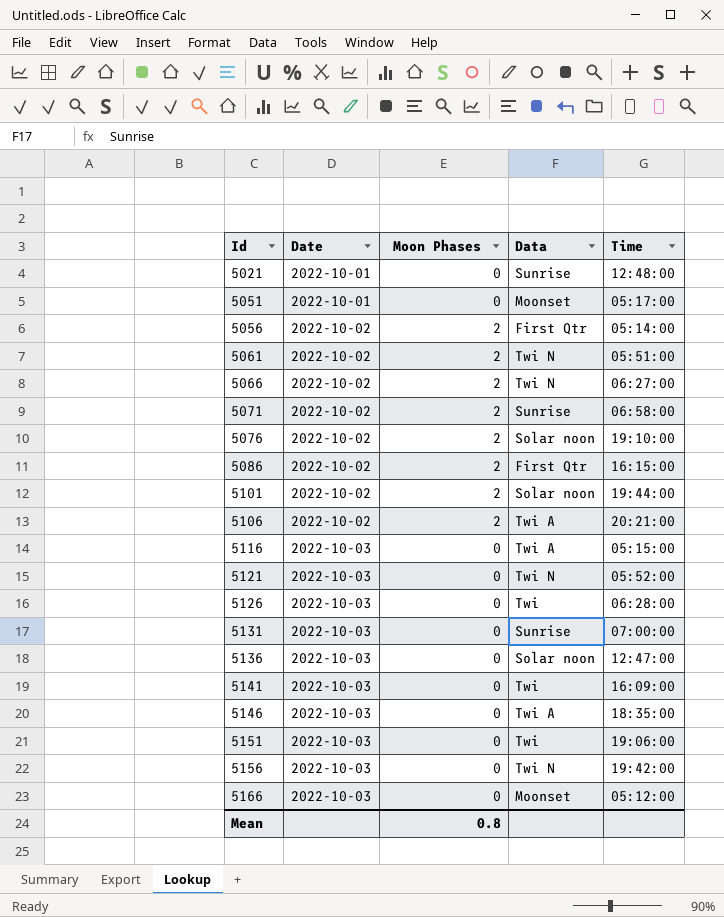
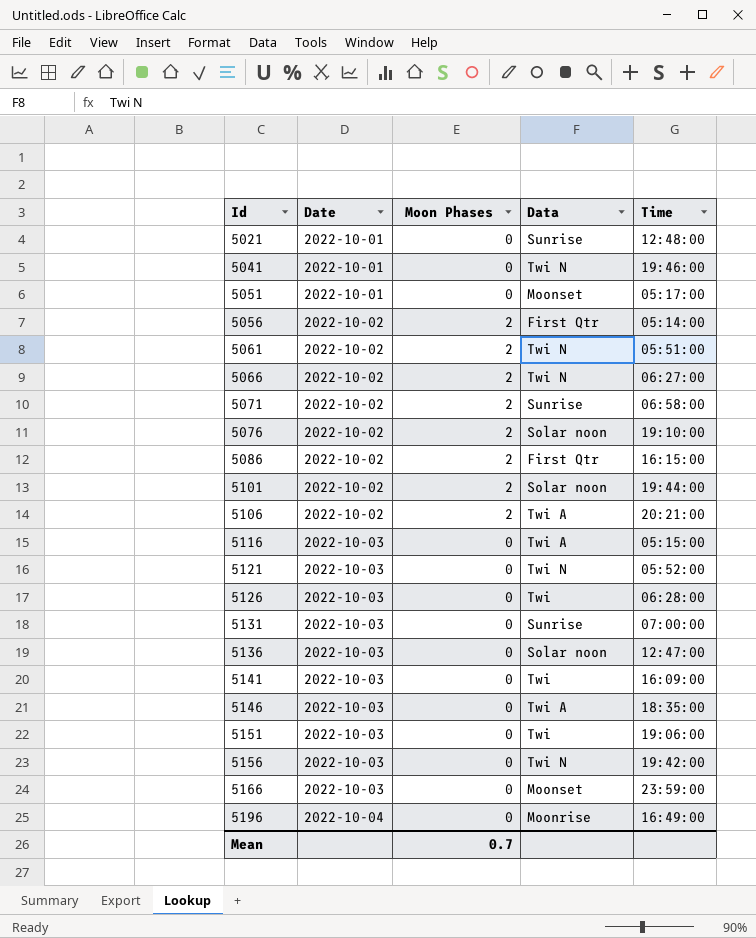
row 5041: none -> 2022-10-01 | 0 | Twi N | 19:46:00
5166 | Time: 05:12:00 -> 23:59:00
row 5196: none -> 2022-10-04 | 0 | Moonrise | 16:49:00
Mean | Moon Phases: 0.8 -> 0.7

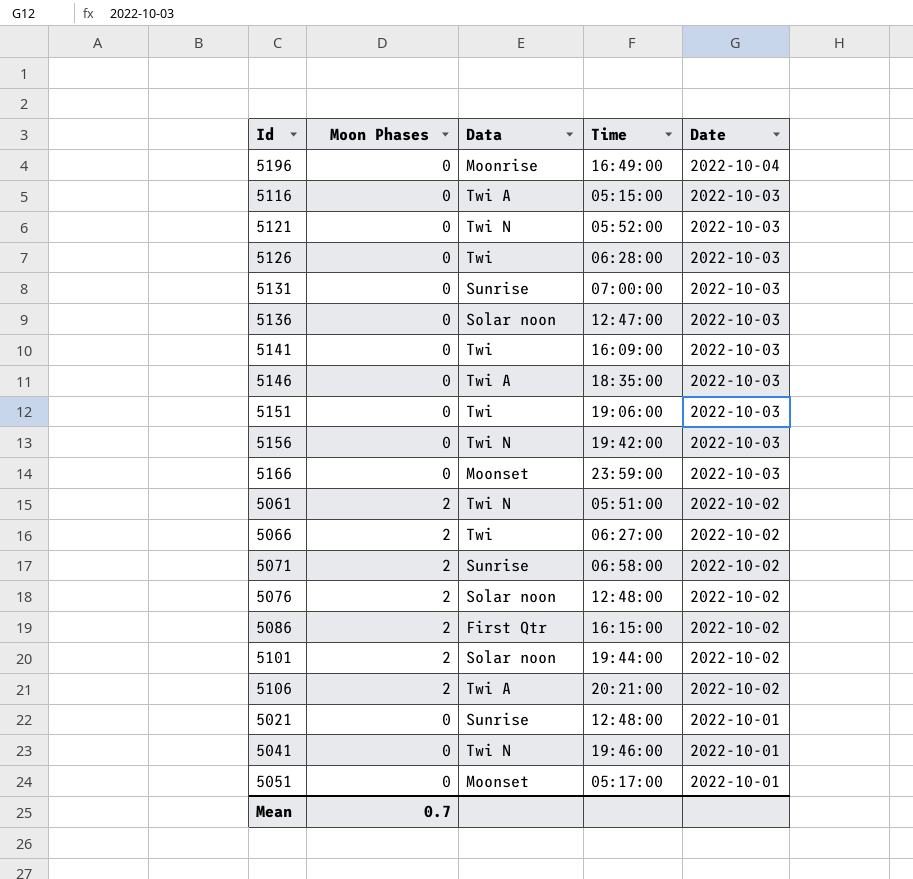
row order: Id ascending -> Date descending
column Date | position: 2 -> 5
row 5056: 2022-10-02 | 2 | First Qtr | 05:14:00 -> none
5066 | Data: Twi N -> Twi
5076 | Time: 19:10:00 -> 12:48:00

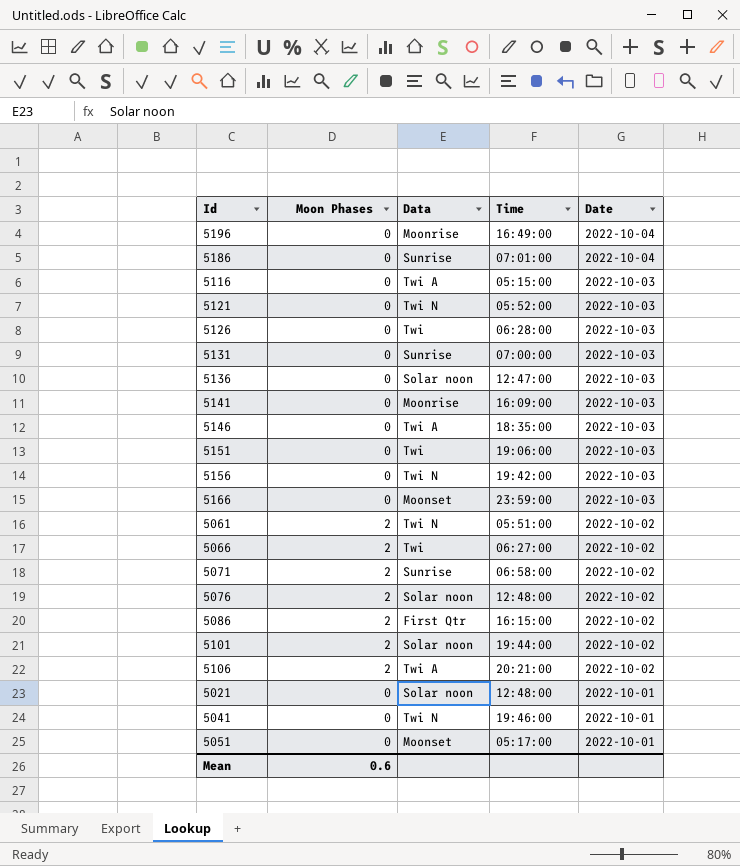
row 5186: none -> 0 | Sunrise | 07:01:00 | 2022-10-04
5141 | Data: Twi -> Moonrise
5021 | Data: Sunrise -> Solar noon
Mean | Moon Phases: 0.7 -> 0.6

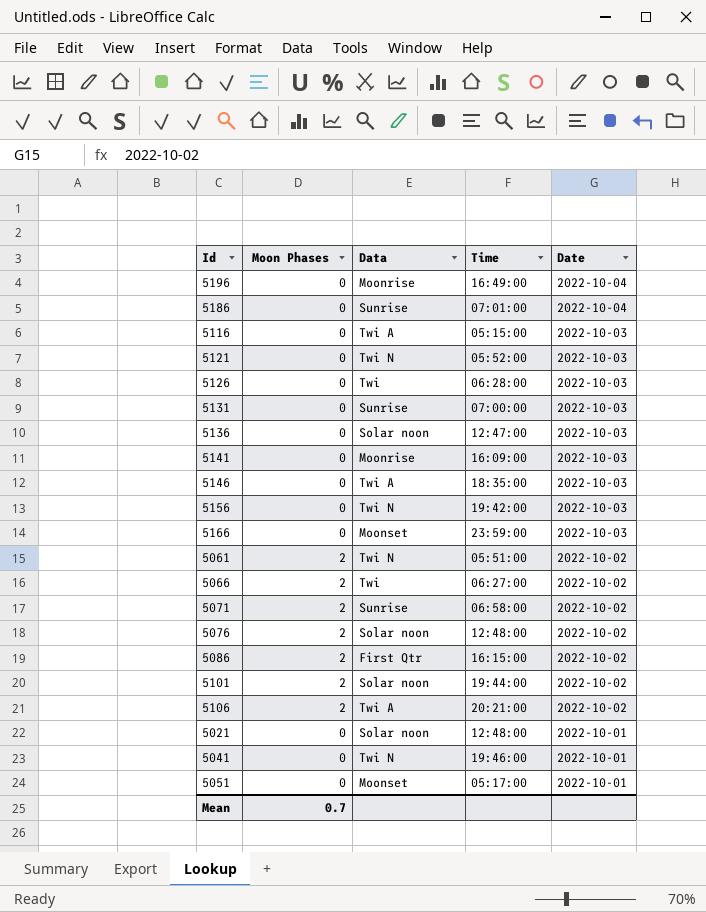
row 5151: 0 | Twi | 19:06:00 | 2022-10-03 -> none
Mean | Moon Phases: 0.6 -> 0.7

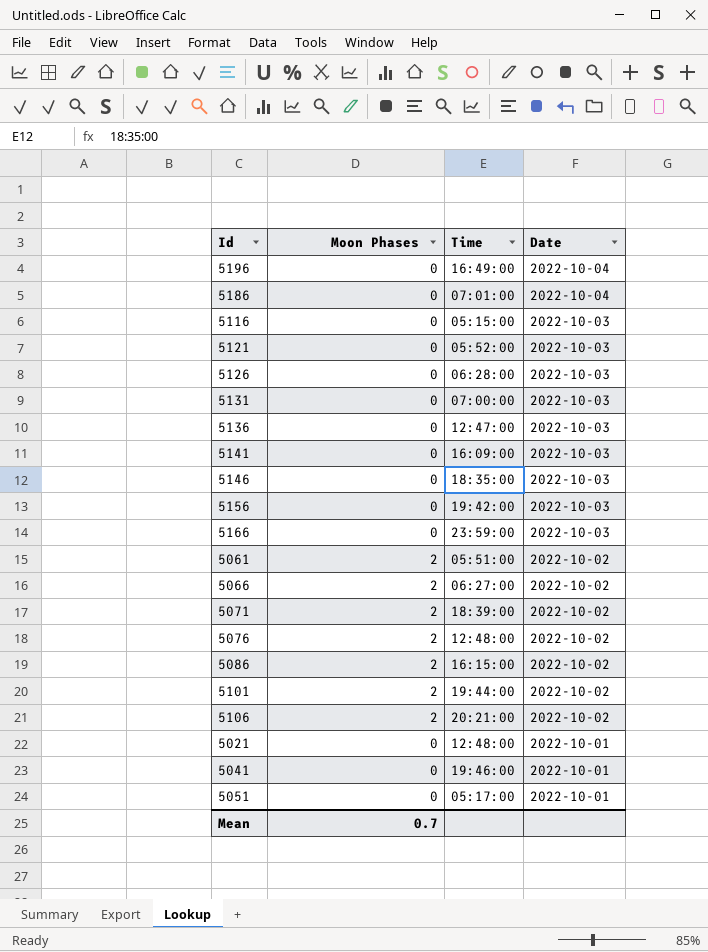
column Data | position: 3 -> none
5071 | Time: 06:58:00 -> 18:39:00

